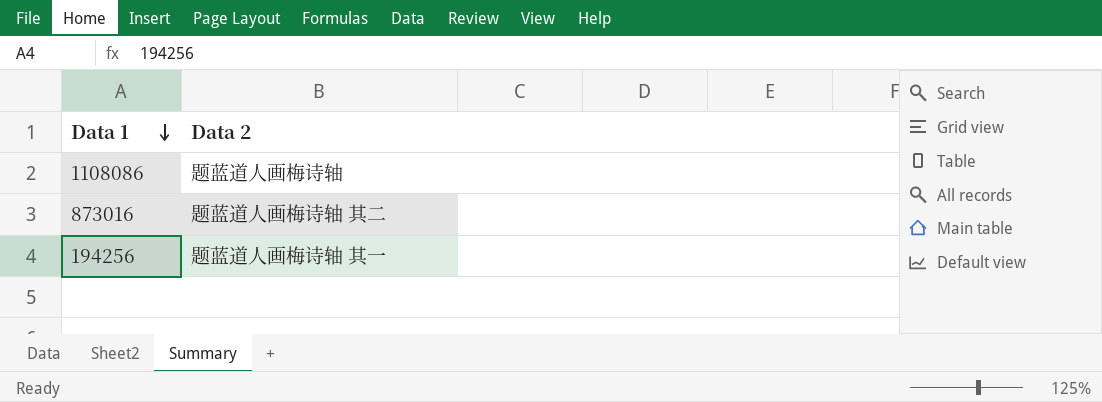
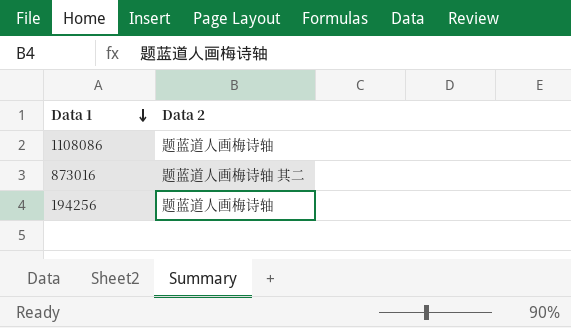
194256 | Data 2: 题蓝道人画梅诗轴 其一 -> 题蓝道人画梅诗轴

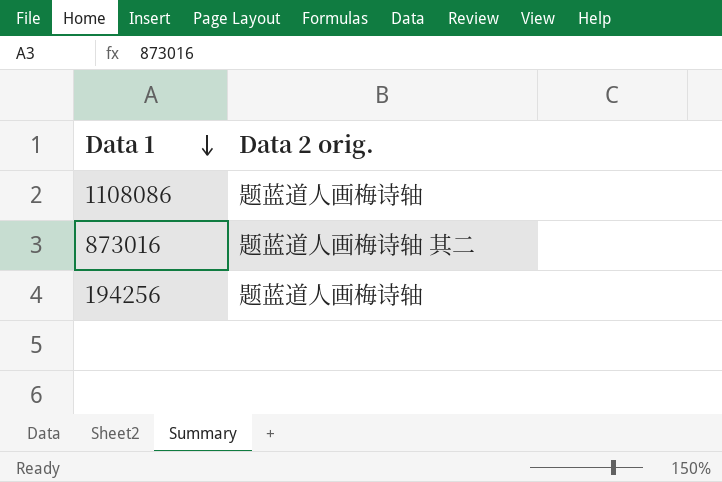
column name: Data 2 -> Data 2 orig.

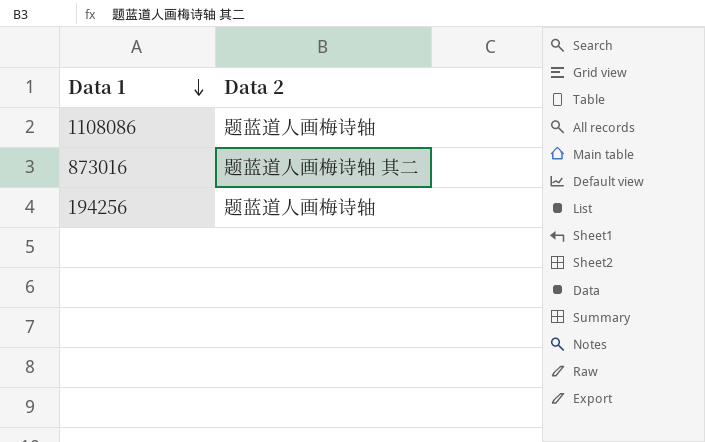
column name: Data 2 orig. -> Data 2

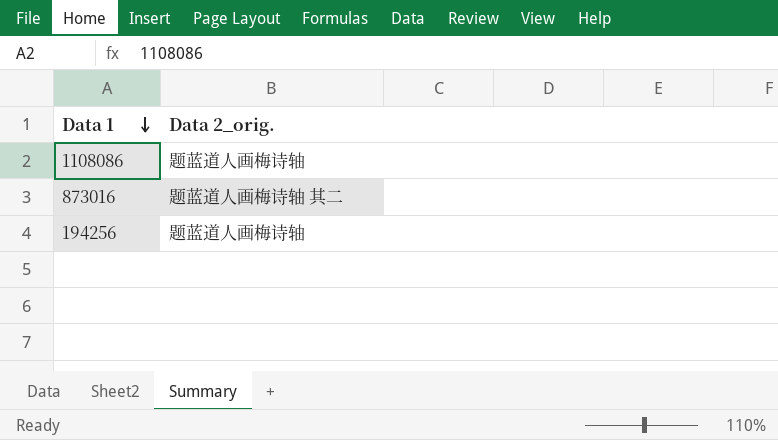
column name: Data 2 -> Data 2_orig.

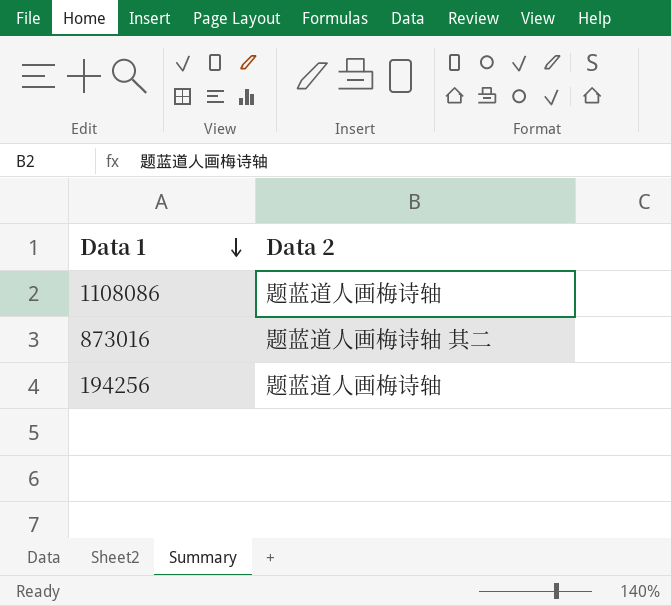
column name: Data 2_orig. -> Data 2

